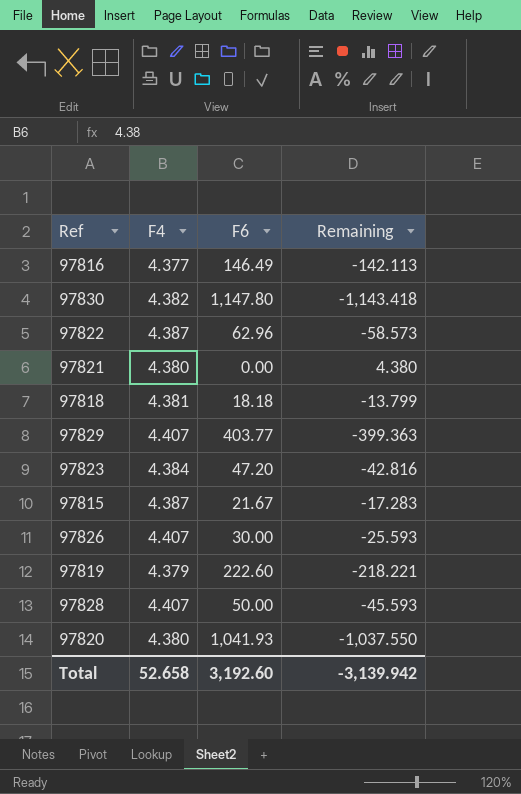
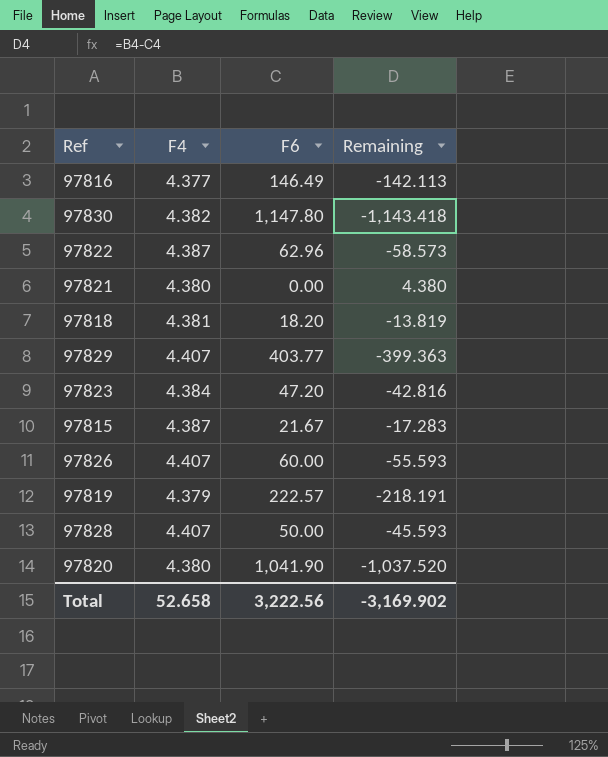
97818 | F6: 18.18 -> 18.20
97818 | Remaining: -13.799 -> -13.819
97826 | F6: 30.00 -> 60.00
97826 | Remaining: -25.593 -> -55.593
97819 | F6: 222.60 -> 222.57
97819 | Remaining: -218.221 -> -218.191
97820 | F6: 1,041.93 -> 1,041.90
97820 | Remaining: -1,037.550 -> -1,037.520
Total | F6: 3,192.60 -> 3,222.56
Total | Remaining: -3,139.942 -> -3,169.902

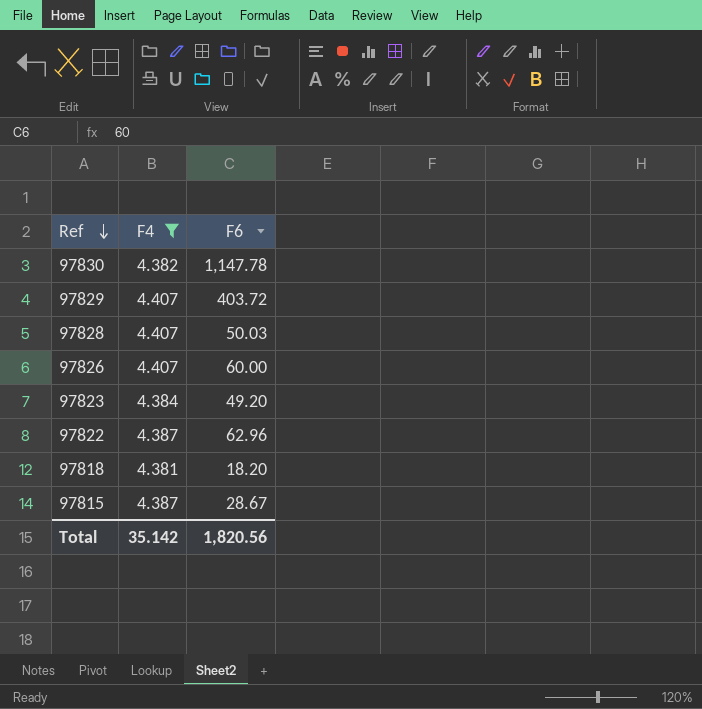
filter: none -> F4 >= 4.381
row order: none -> Ref descending
column Remaining | formula: [F4] - [F6] -> none
97830 | F6: 1,147.80 -> 1,147.78
97829 | F6: 403.77 -> 403.72
97828 | F6: 50.00 -> 50.03
97823 | F6: 47.20 -> 49.20
97815 | F6: 21.67 -> 28.67
Total | F4: 52.658 -> 35.142
Total | F6: 3,222.56 -> 1,820.56

